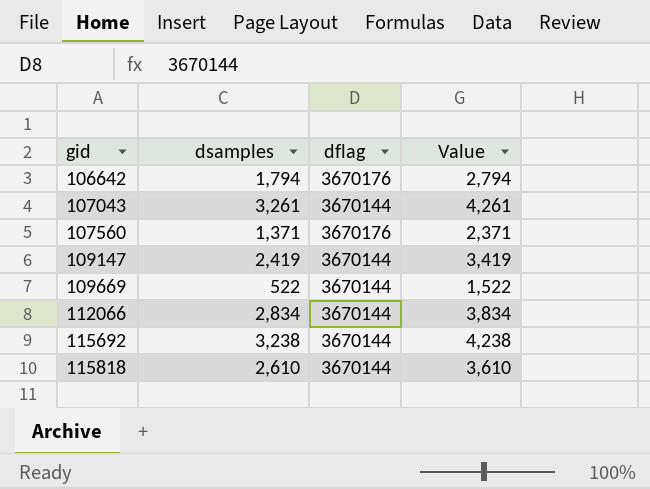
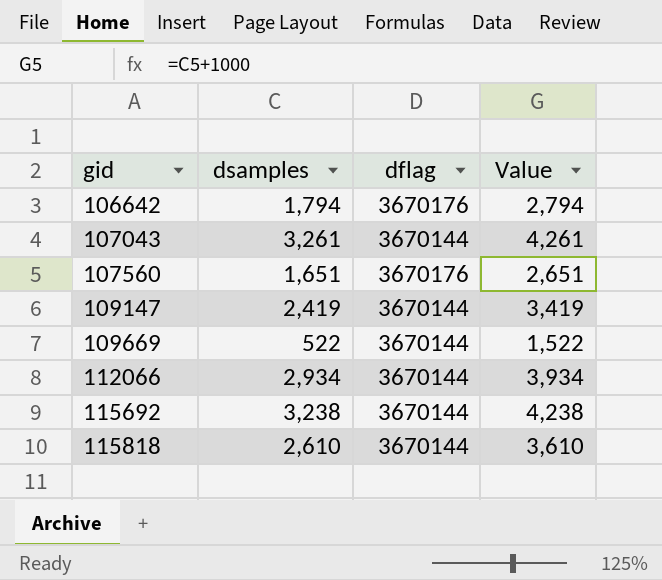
107560 | dsamples: 1,371 -> 1,651
107560 | Value: 2,371 -> 2,651
112066 | dsamples: 2,834 -> 2,934
112066 | Value: 3,834 -> 3,934

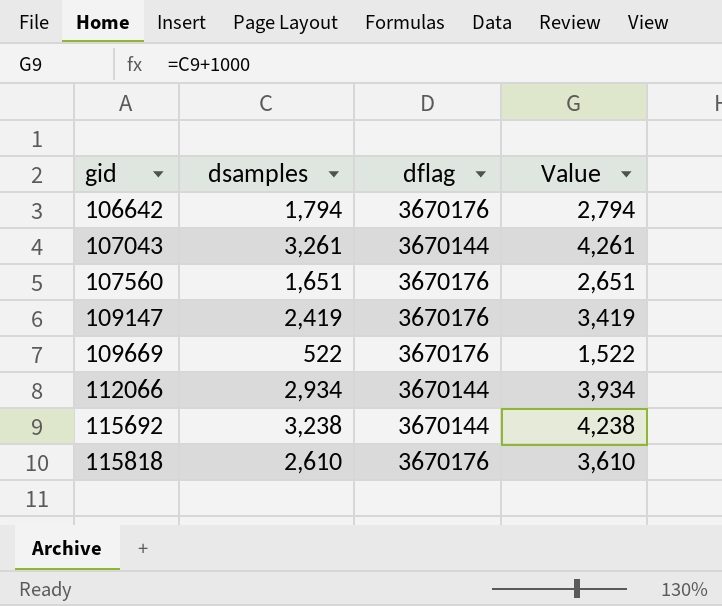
109147 | dflag: 3670144 -> 3670176
109669 | dflag: 3670144 -> 3670176
115818 | dflag: 3670144 -> 3670176

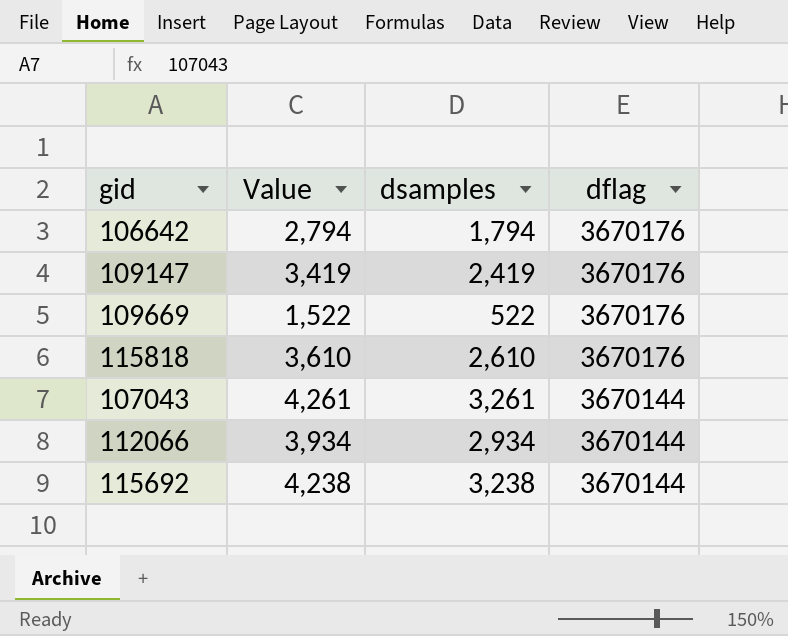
row order: gid ascending -> dflag descending
column Value | position: 4 -> 2
row 107560: 1,651 | 3670176 | 2,651 -> none

